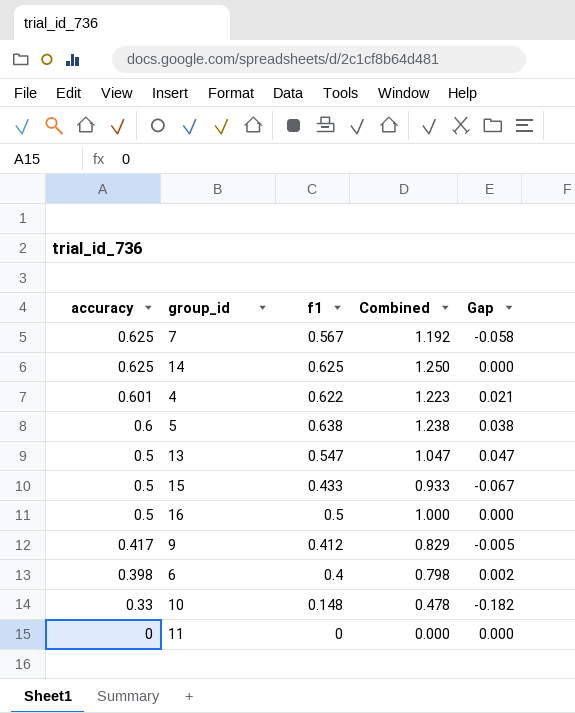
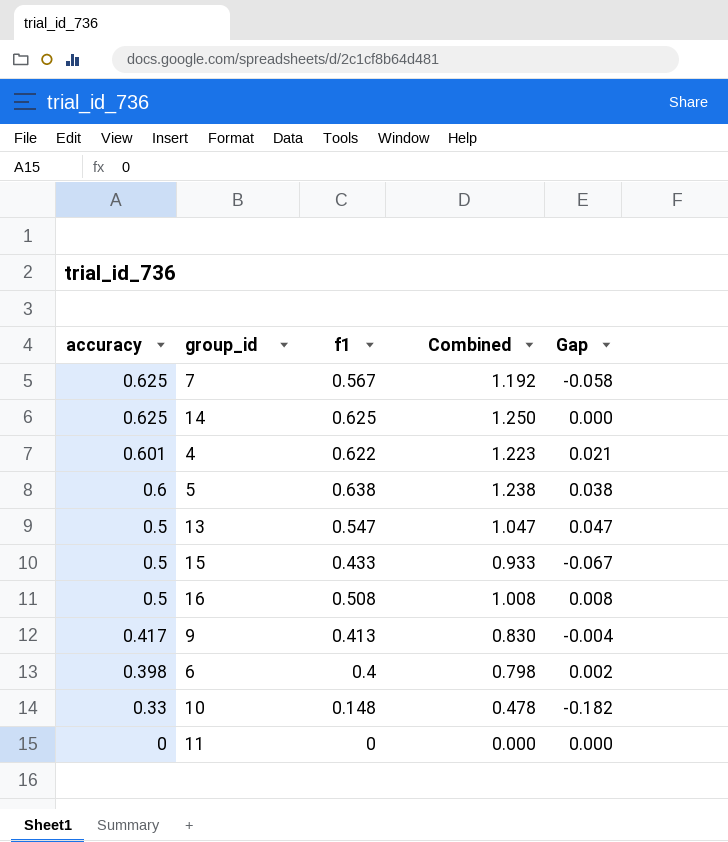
16 | f1: 0.5 -> 0.508
16 | Combined: 1.000 -> 1.008
16 | Gap: 0.000 -> 0.008
9 | f1: 0.412 -> 0.413
9 | Combined: 0.829 -> 0.830
9 | Gap: -0.005 -> -0.004

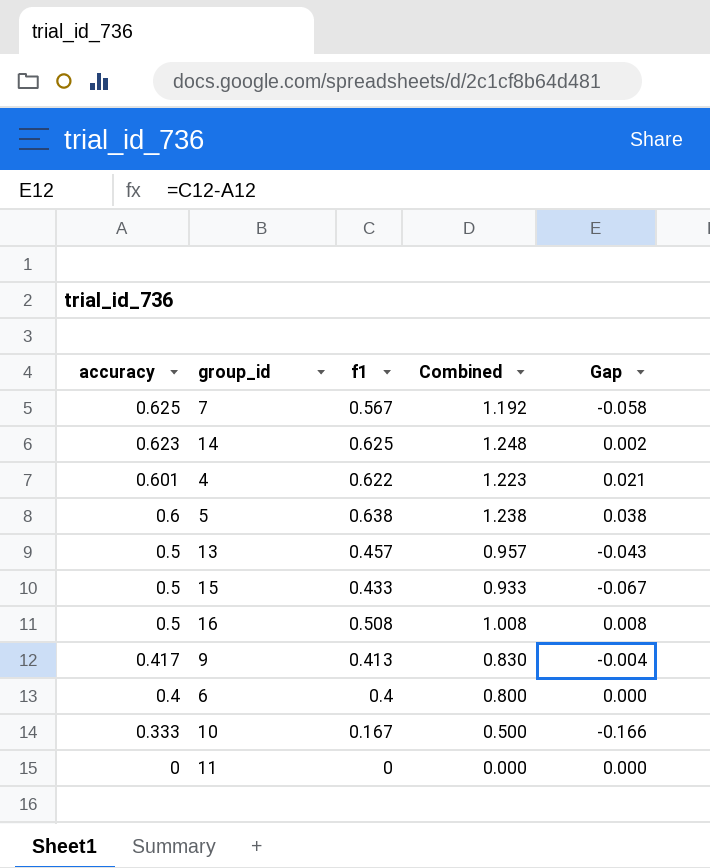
14 | accuracy: 0.625 -> 0.623
14 | Combined: 1.250 -> 1.248
14 | Gap: 0.000 -> 0.002
13 | f1: 0.547 -> 0.457
13 | Combined: 1.047 -> 0.957
13 | Gap: 0.047 -> -0.043
6 | accuracy: 0.398 -> 0.4
6 | Combined: 0.798 -> 0.800
6 | Gap: 0.002 -> 0.000
10 | accuracy: 0.33 -> 0.333
10 | f1: 0.148 -> 0.167
10 | Combined: 0.478 -> 0.500
10 | Gap: -0.182 -> -0.166

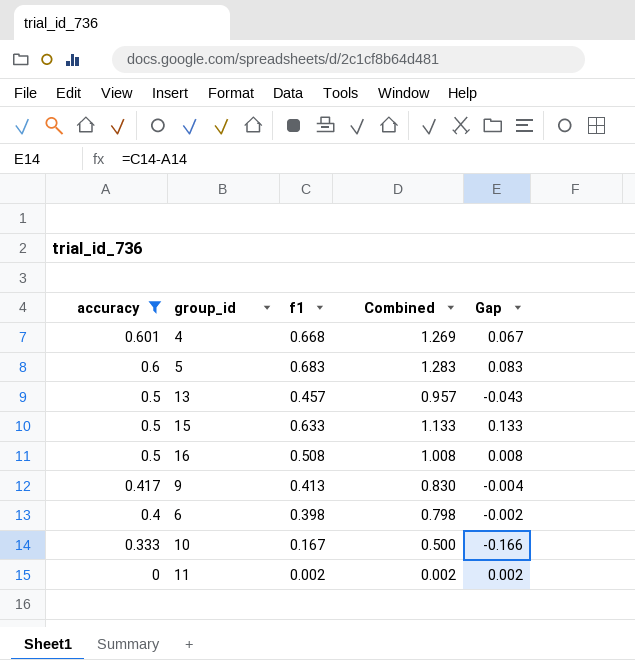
filter: none -> accuracy <= 0.601
4 | f1: 0.622 -> 0.668
4 | Combined: 1.223 -> 1.269
4 | Gap: 0.021 -> 0.067
5 | f1: 0.638 -> 0.683
5 | Combined: 1.238 -> 1.283
5 | Gap: 0.038 -> 0.083
15 | f1: 0.433 -> 0.633
15 | Combined: 0.933 -> 1.133
15 | Gap: -0.067 -> 0.133
6 | f1: 0.4 -> 0.398
6 | Combined: 0.800 -> 0.798
6 | Gap: 0.000 -> -0.002
11 | f1: 0 -> 0.002
11 | Combined: 0.000 -> 0.002
11 | Gap: 0.000 -> 0.002

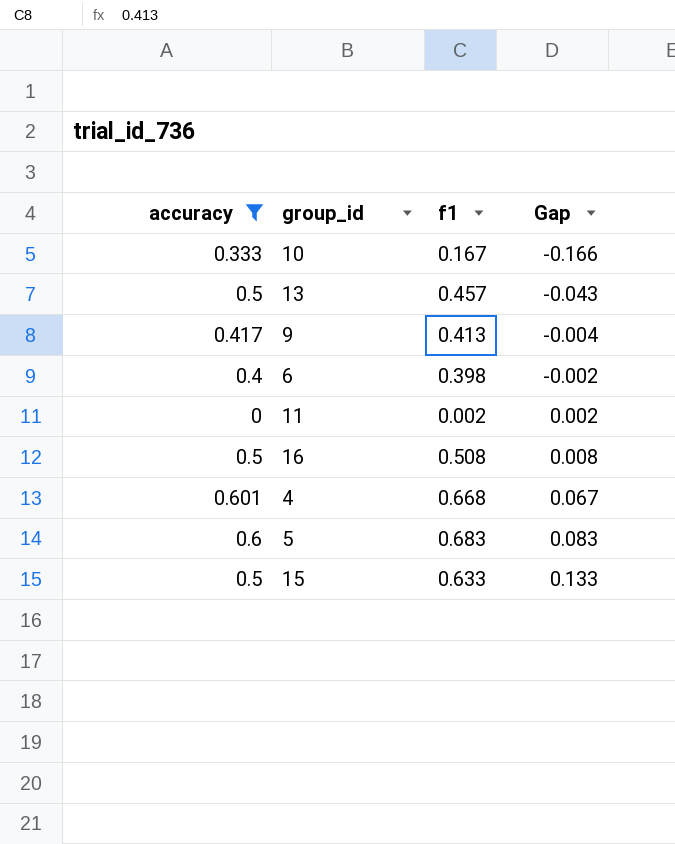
row order: accuracy descending -> Gap ascending
column Combined | formula: [accuracy] + [f1] -> none

